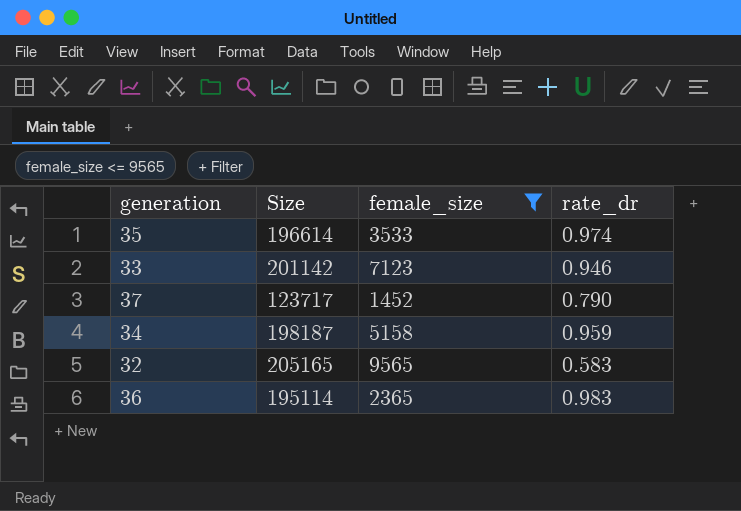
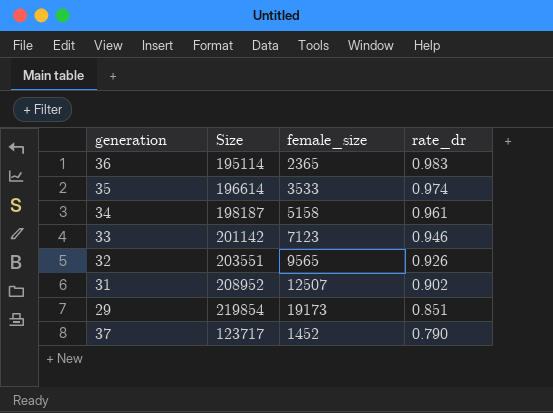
filter: female_size <= 9565 -> none
row order: none -> rate_dr descending
34 | rate_dr: 0.959 -> 0.961
32 | Size: 205165 -> 203551
32 | rate_dr: 0.583 -> 0.926

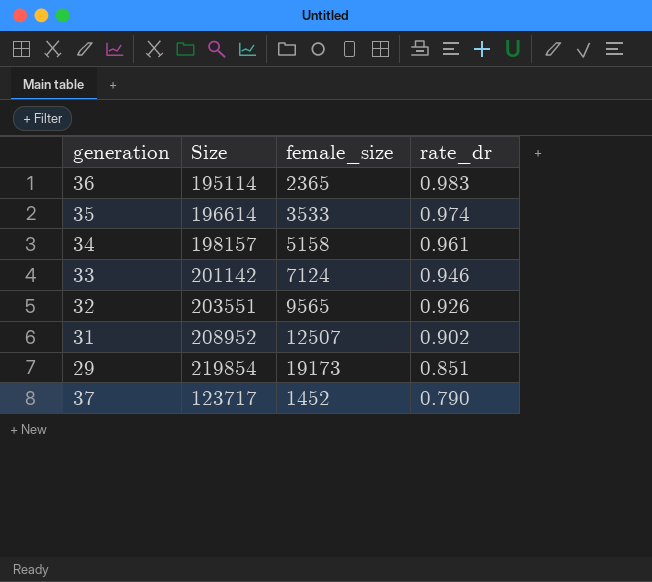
34 | Size: 198187 -> 198157
33 | female_size: 7123 -> 7124

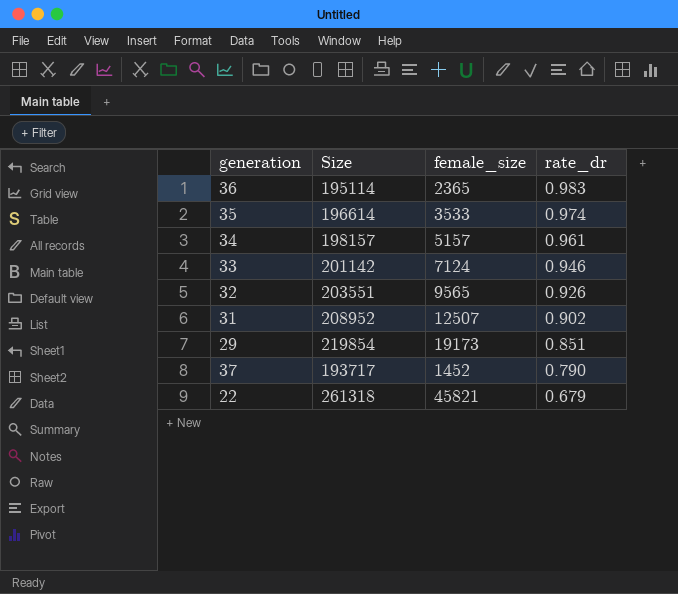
34 | female_size: 5158 -> 5157
37 | Size: 123717 -> 193717
row 22: none -> 261318 | 45821 | 0.679

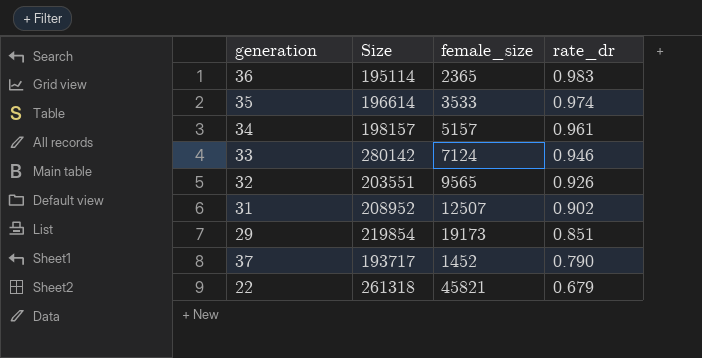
33 | Size: 201142 -> 280142

